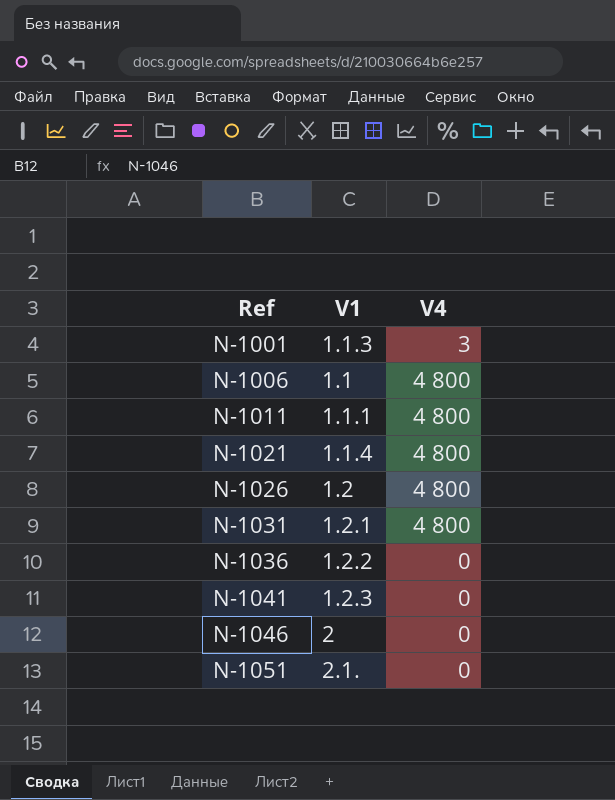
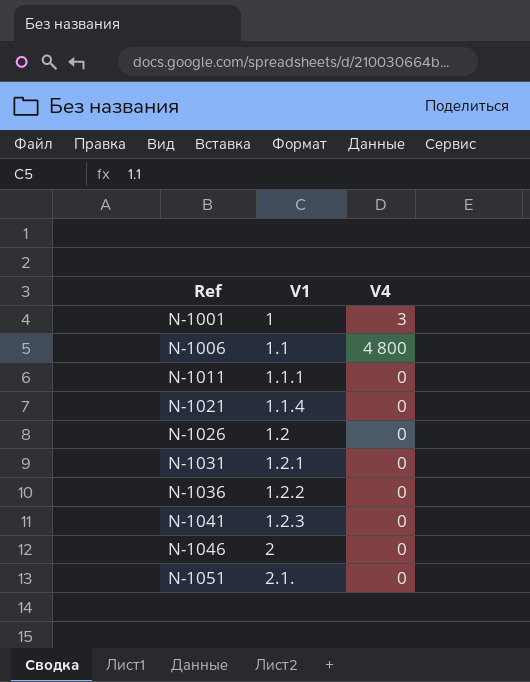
N-1001 | V1: 1.1.3 -> 1
N-1011 | V4: 4 800 -> 0
N-1021 | V4: 4 800 -> 0
N-1026 | V4: 4 800 -> 0
N-1031 | V4: 4 800 -> 0

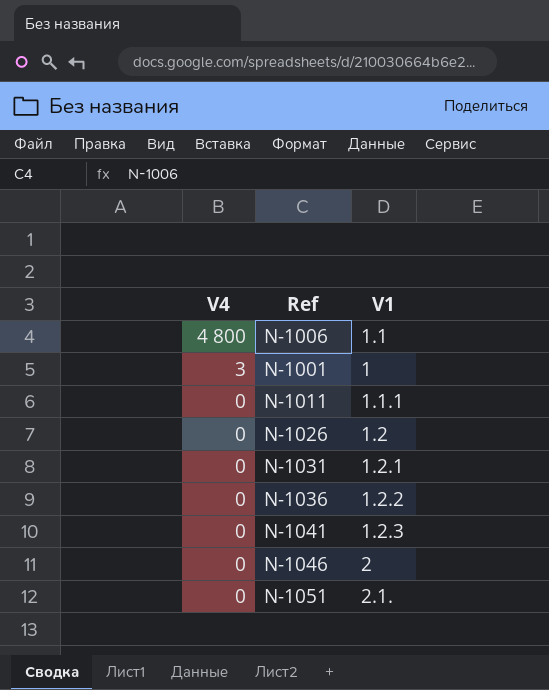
row order: Ref ascending -> V4 descending
column V4 | position: 3 -> 1
row N-1021: 1.1.4 | 0 -> none

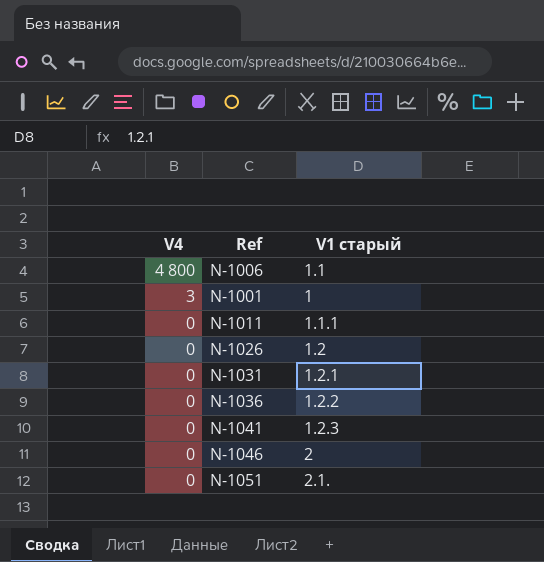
column name: V1 -> V1 старый

